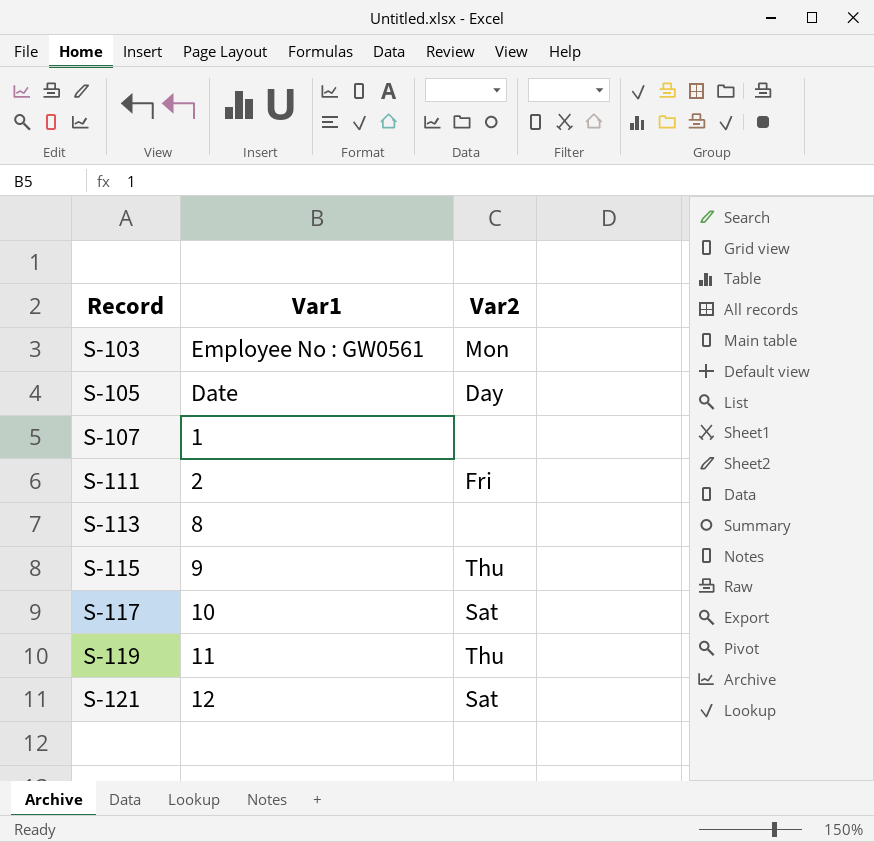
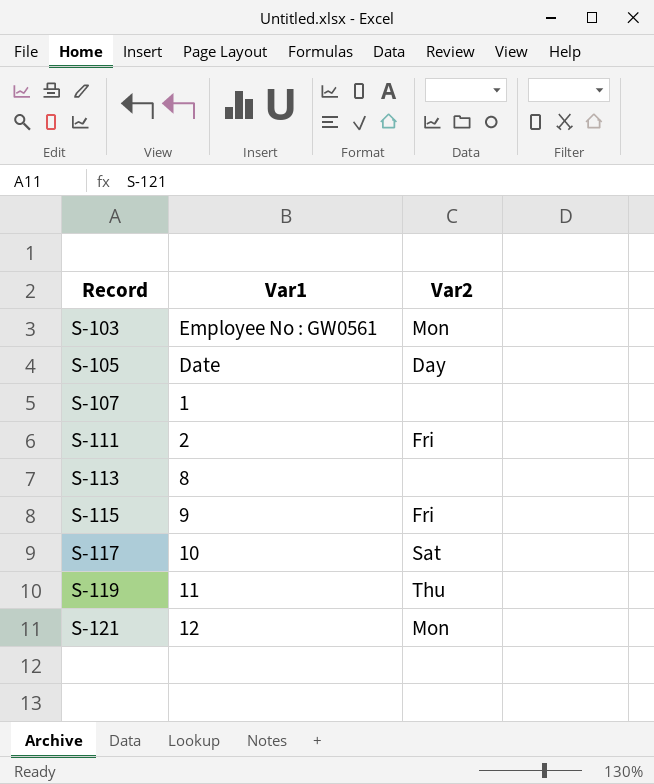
S-115 | Var2: Thu -> Fri
S-121 | Var2: Sat -> Mon

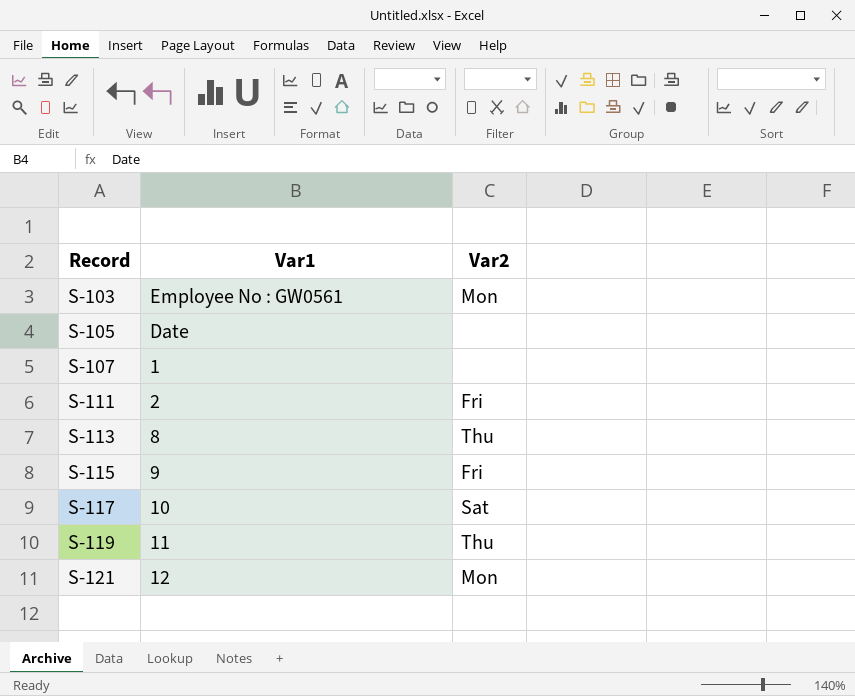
S-105 | Var2: Day -> none
S-113 | Var2: none -> Thu

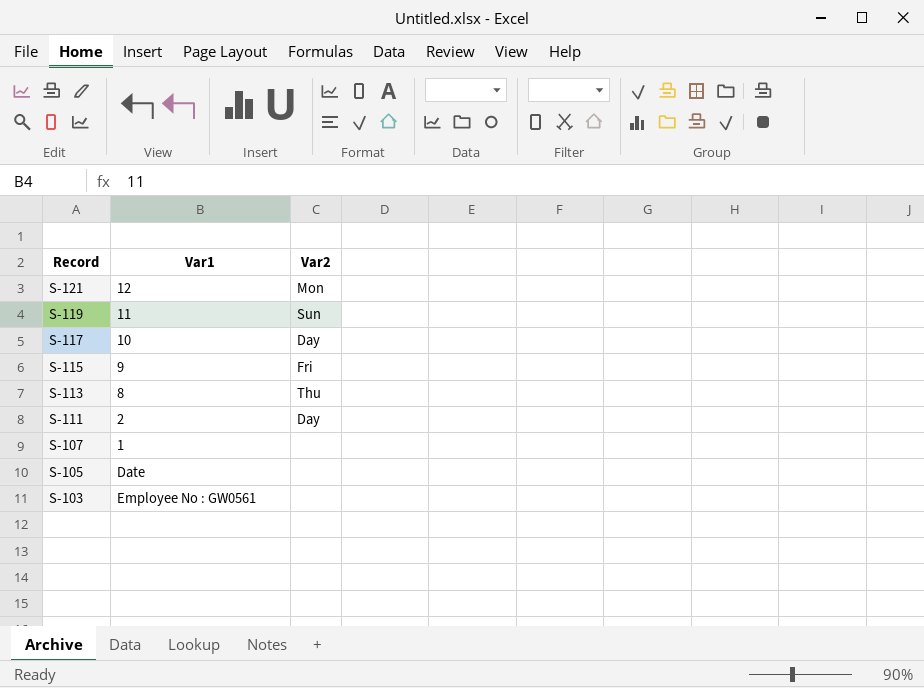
row order: Record ascending -> Record descending
S-119 | Var2: Thu -> Sun
S-117 | Var2: Sat -> Day
S-111 | Var2: Fri -> Day
S-103 | Var2: Mon -> none

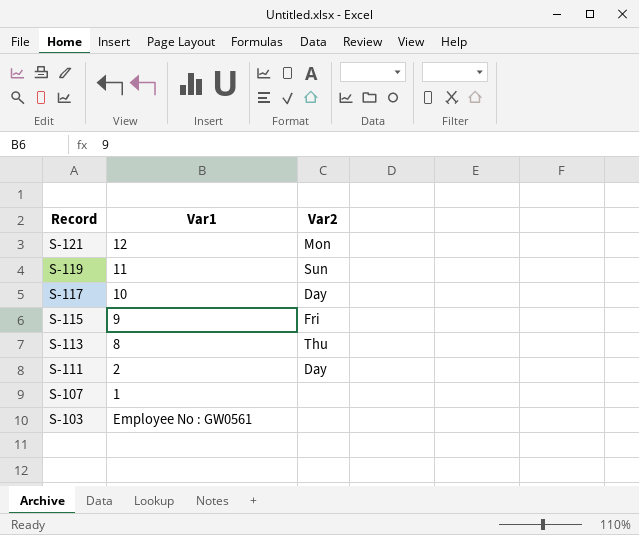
row S-105: Date | none -> none

